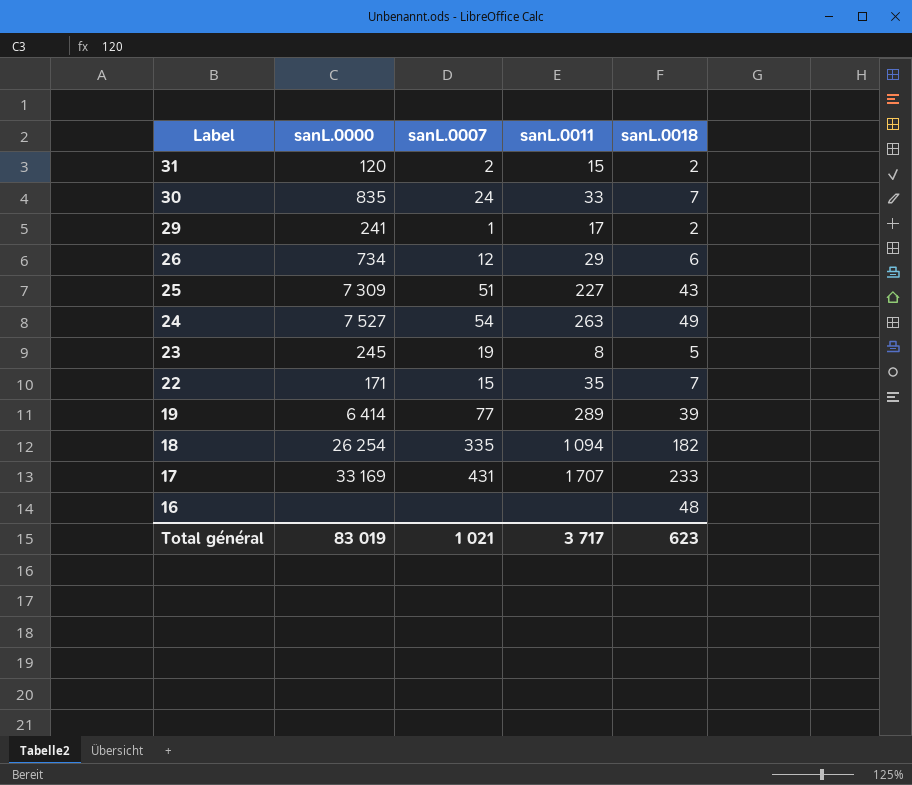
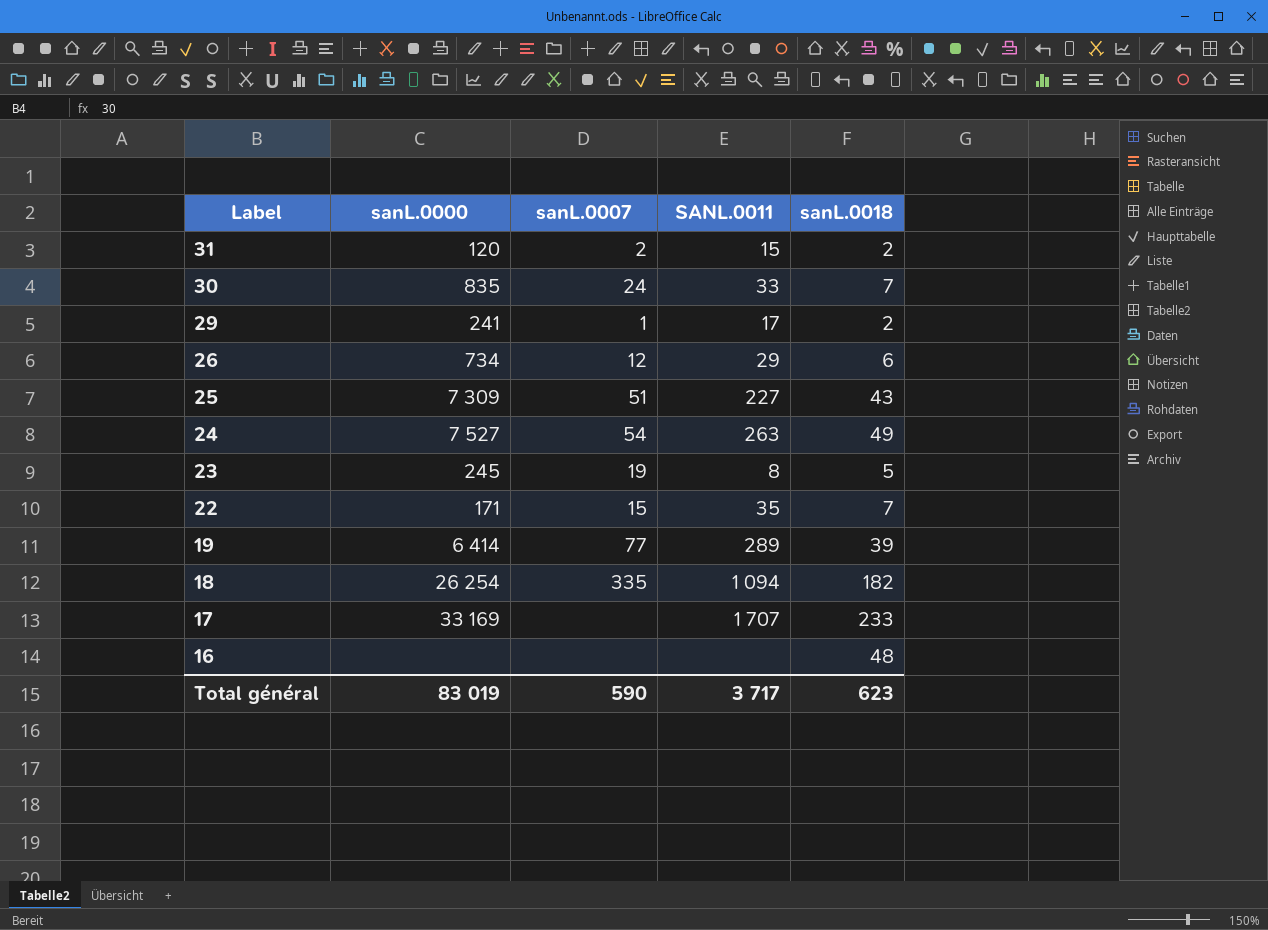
column name: sanL.0011 -> SANL.0011
17 | sanL.0007: 431 -> none
Total général | sanL.0007: 1 021 -> 590

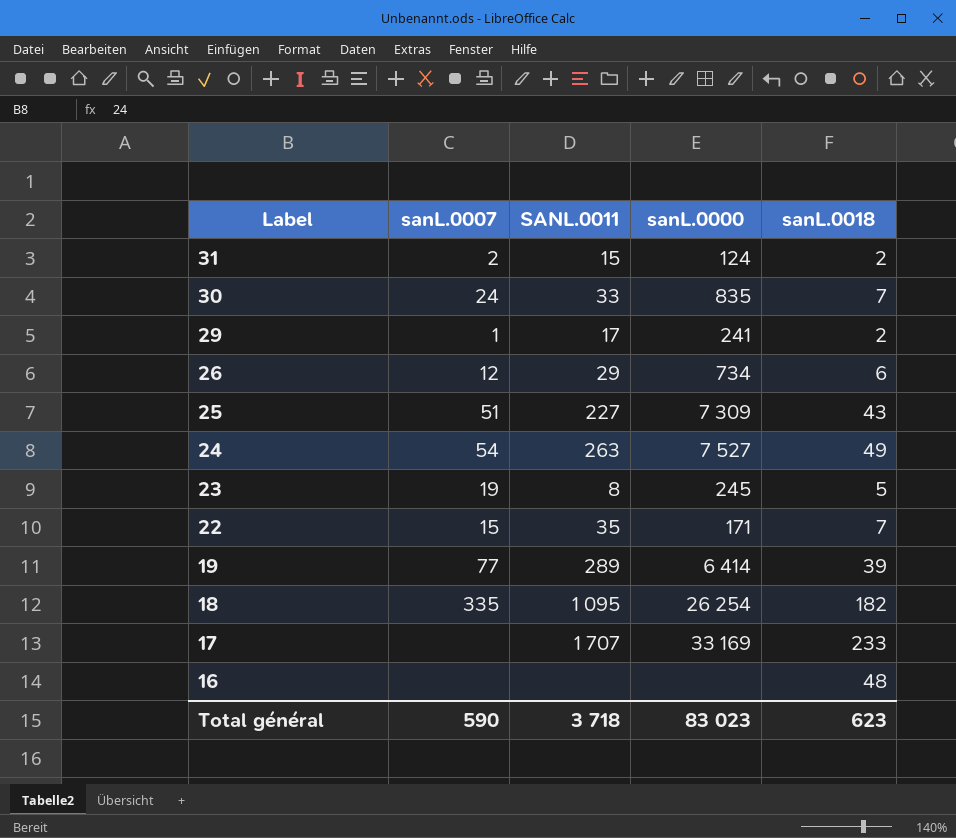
column sanL.0000 | position: 2 -> 4
31 | sanL.0000: 120 -> 124
18 | SANL.0011: 1 094 -> 1 095
Total général | SANL.0011: 3 717 -> 3 718
Total général | sanL.0000: 83 019 -> 83 023

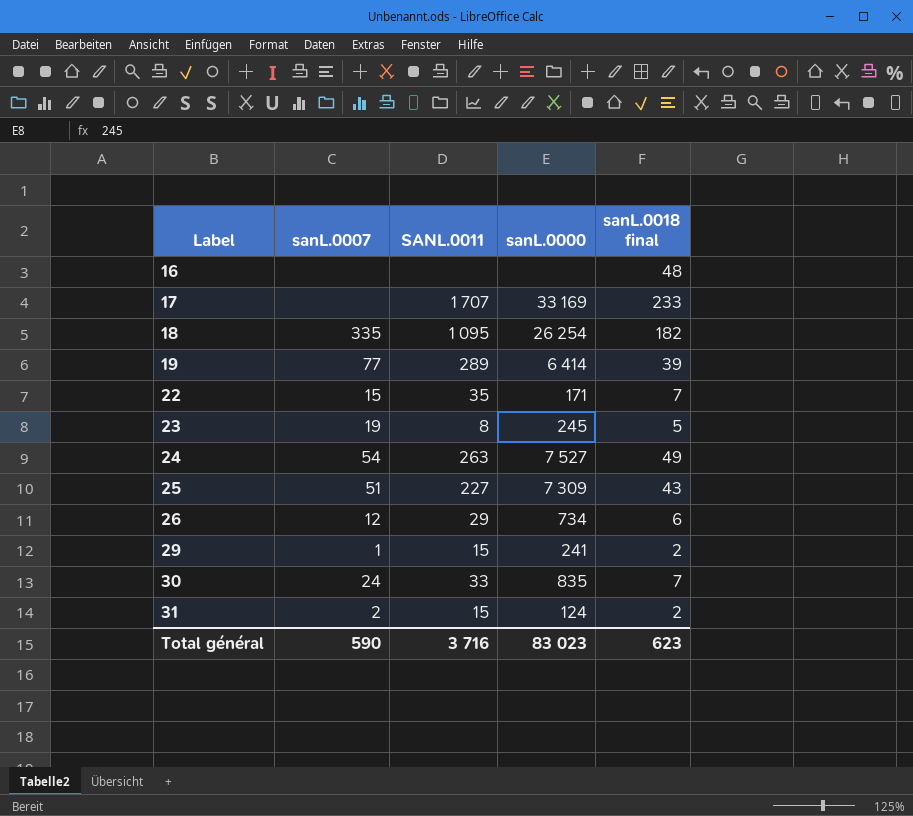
row order: Label descending -> Label ascending
column name: sanL.0018 -> sanL.0018 final
29 | SANL.0011: 17 -> 15
Total général | SANL.0011: 3 718 -> 3 716

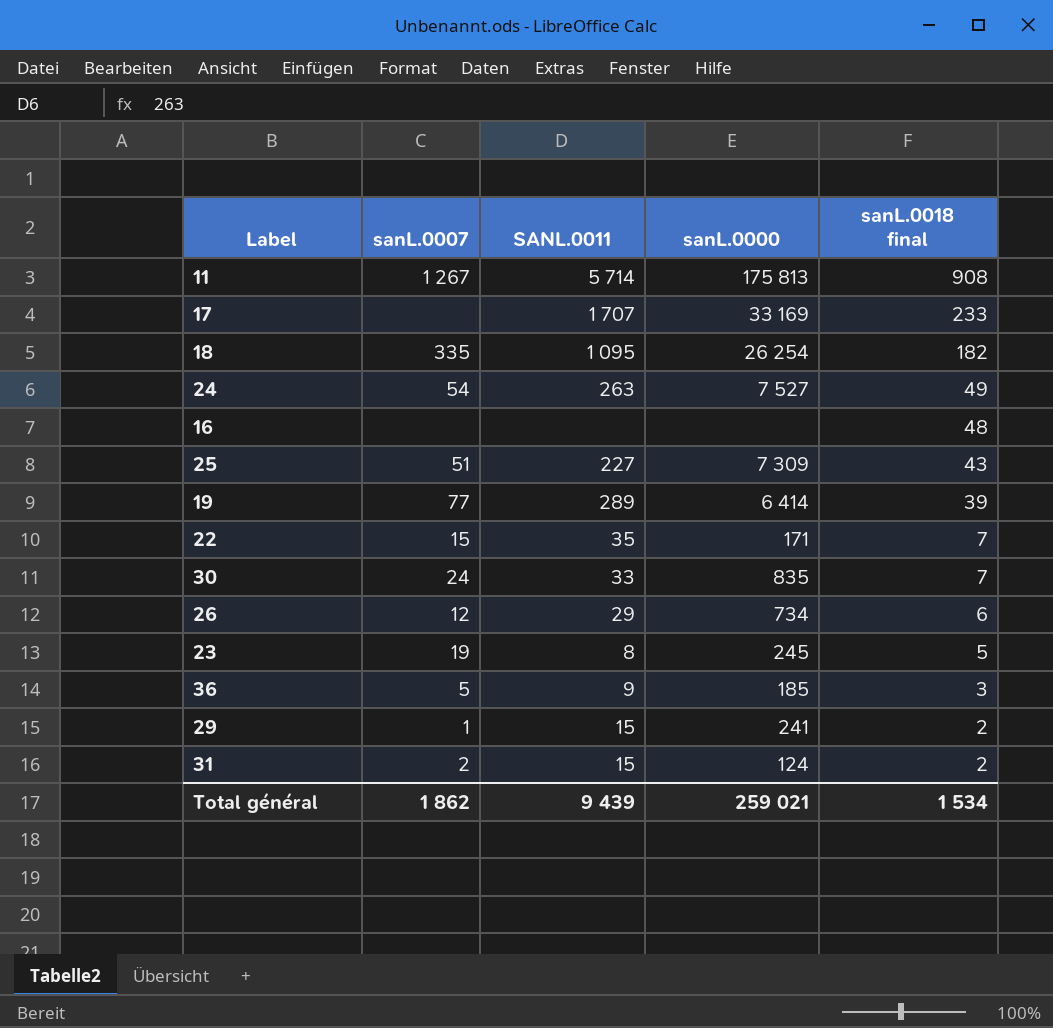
row order: Label ascending -> sanL.0018 final descending
row 11: none -> 1 267 | 5 714 | 175 813 | 908
row 36: none -> 5 | 9 | 185 | 3
Total général | sanL.0007: 590 -> 1 862
Total général | SANL.0011: 3 716 -> 9 439
Total général | sanL.0000: 83 023 -> 259 021
Total général | sanL.0018 final: 623 -> 1 534

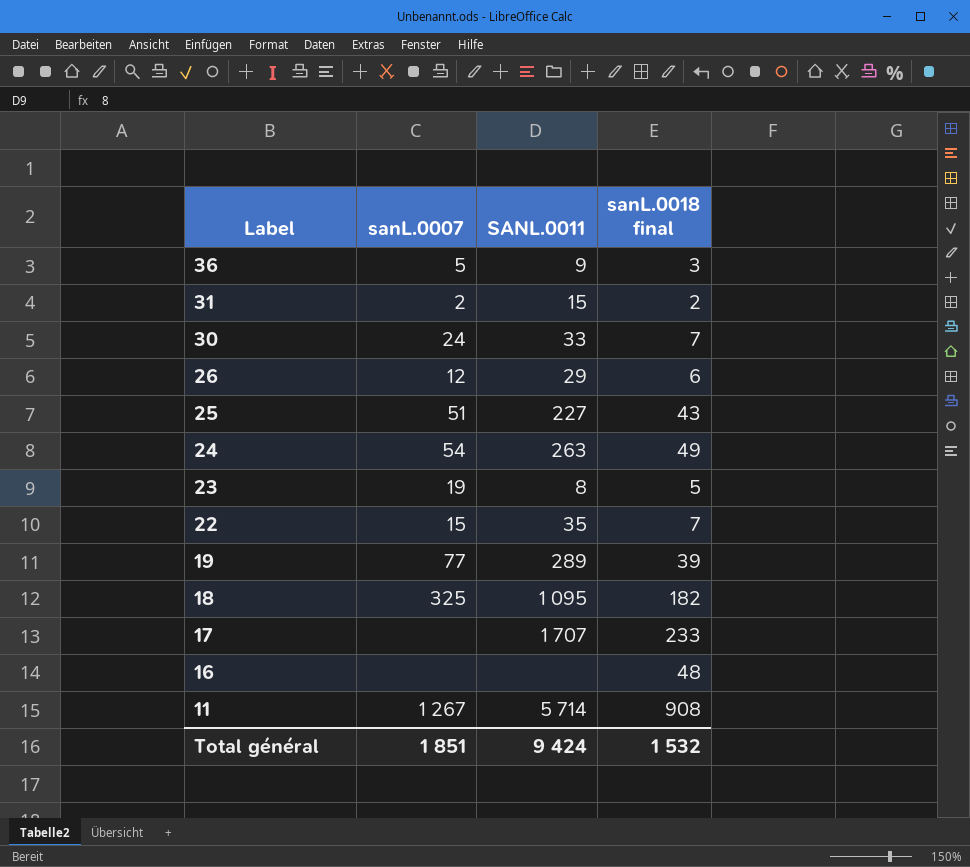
row order: sanL.0018 final descending -> Label descending
column sanL.0000 | position: 4 -> none
row 29: 1 | 15 | 241 | 2 -> none
18 | sanL.0007: 335 -> 325
Total général | sanL.0007: 1 862 -> 1 851
Total général | SANL.0011: 9 439 -> 9 424
Total général | sanL.0018 final: 1 534 -> 1 532

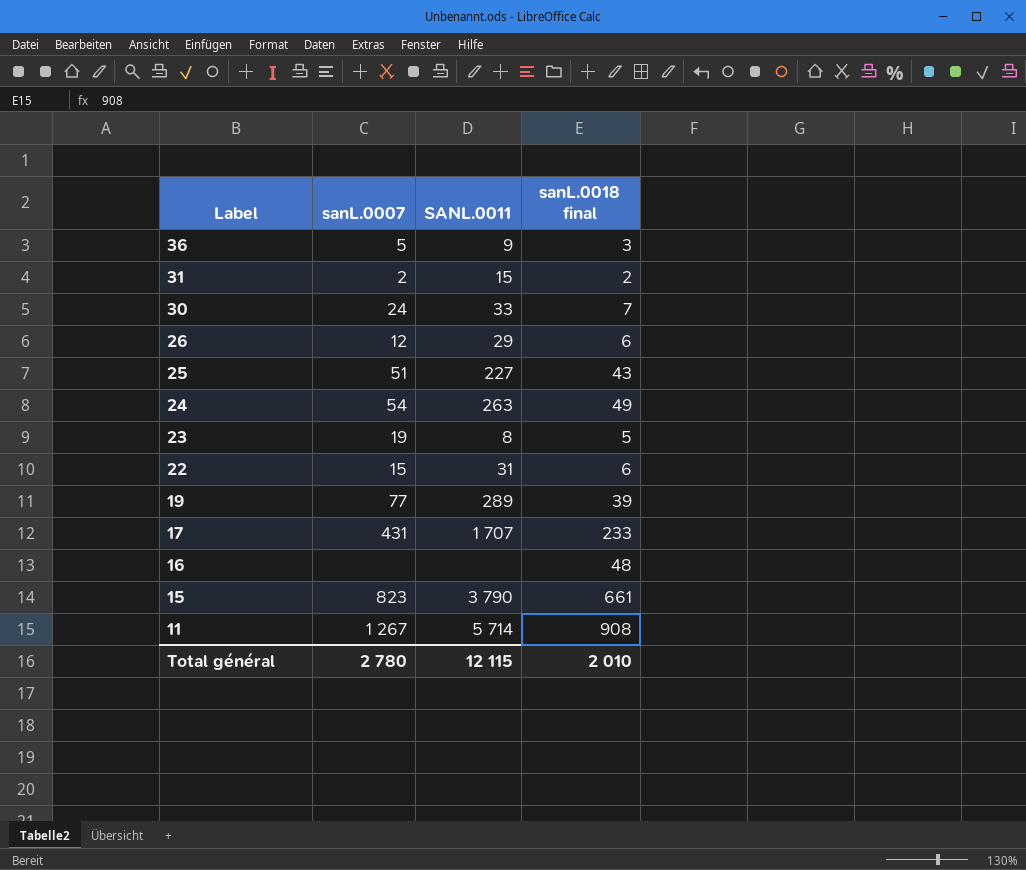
row 18: 325 | 1 095 | 182 -> none
22 | SANL.0011: 35 -> 31
22 | sanL.0018 final: 7 -> 6
17 | sanL.0007: none -> 431
row 15: none -> 823 | 3 790 | 661
Total général | sanL.0007: 1 851 -> 2 780
Total général | SANL.0011: 9 424 -> 12 115
Total général | sanL.0018 final: 1 532 -> 2 010

